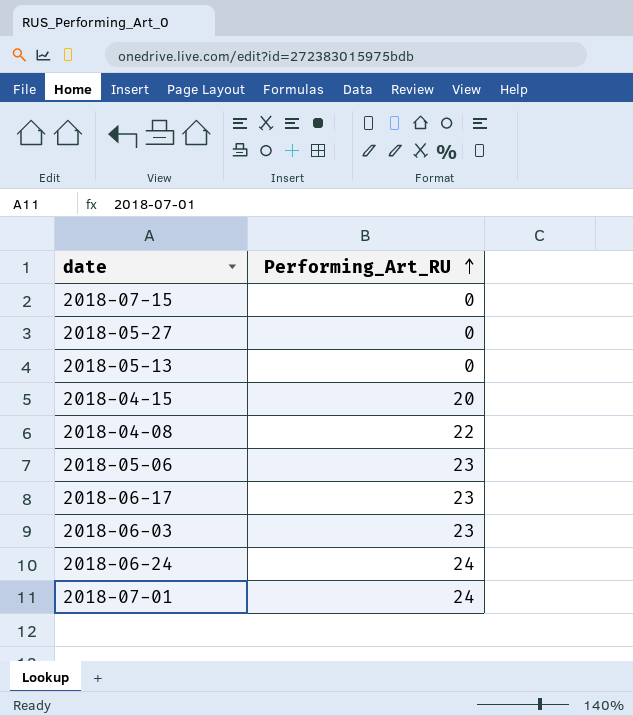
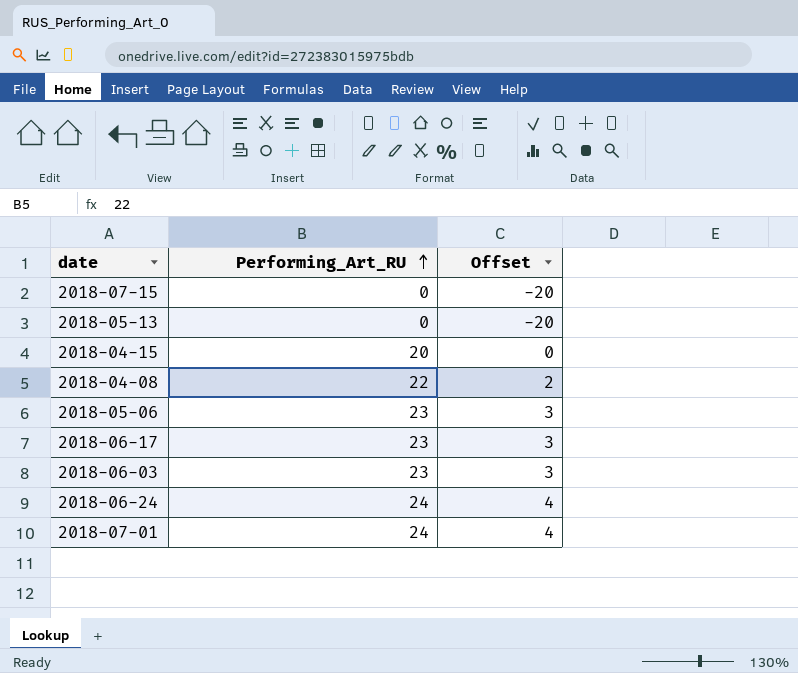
column Offset | formula: none -> [Performing_Art_RU] - 20
row 2018-05-27: 0 -> none

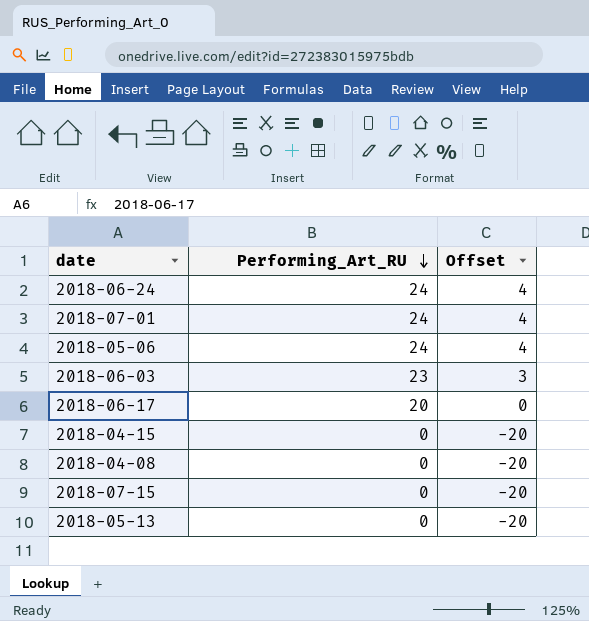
row order: Performing_Art_RU ascending -> Performing_Art_RU descending
2018-05-06 | Performing_Art_RU: 23 -> 24
2018-05-06 | Offset: 3 -> 4
2018-06-17 | Performing_Art_RU: 23 -> 20
2018-06-17 | Offset: 3 -> 0
2018-04-15 | Performing_Art_RU: 20 -> 0
2018-04-15 | Offset: 0 -> -20
2018-04-08 | Performing_Art_RU: 22 -> 0
2018-04-08 | Offset: 2 -> -20

